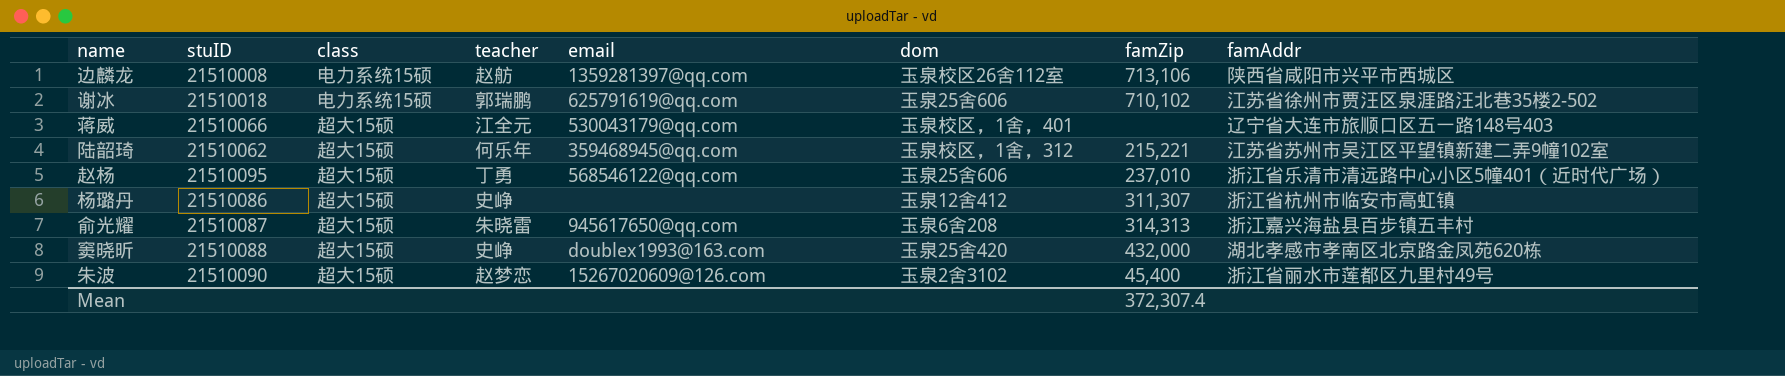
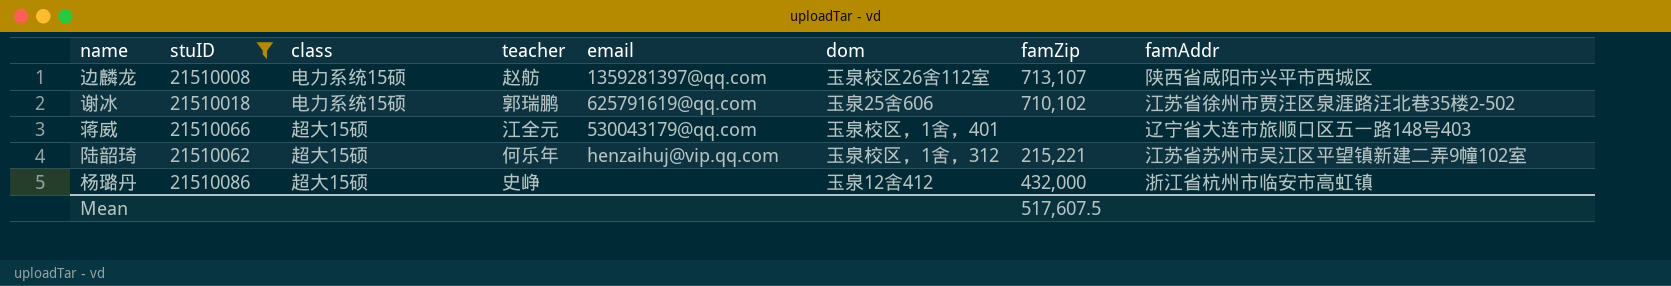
filter: none -> stuID <= 21510086
边麟龙 | famZip: 713,106 -> 713,107
陆韶琦 | email: 359468945@qq.com -> henzaihuj@vip.qq.com
杨璐丹 | famZip: 311,307 -> 432,000
Mean | famZip: 372,307.4 -> 517,607.5

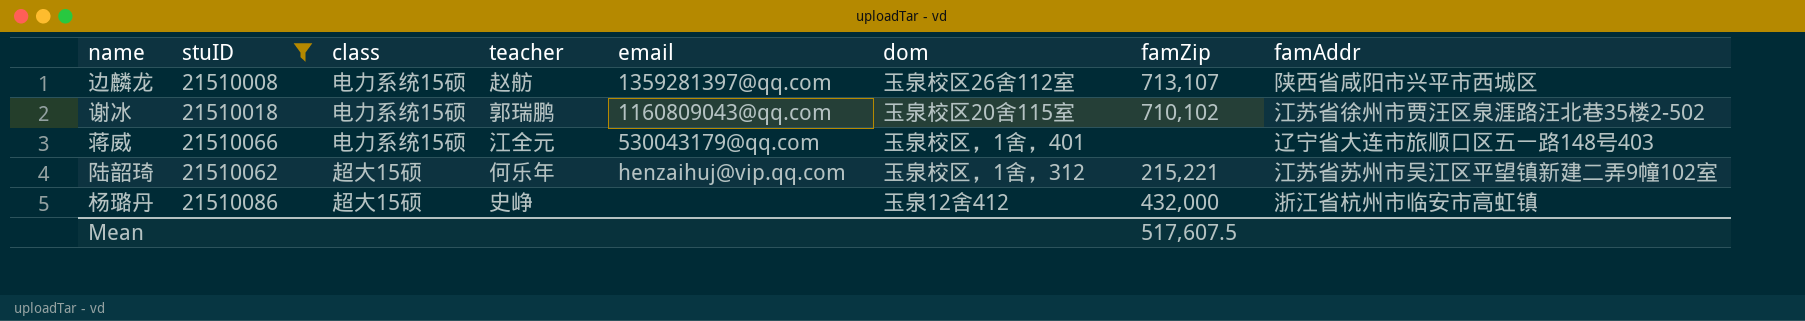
谢冰 | email: 625791619@qq.com -> 1160809043@qq.com
谢冰 | dom: 玉泉25舍606 -> 玉泉校区20舍115室
蒋威 | class: 超大15硕 -> 电力系统15硕

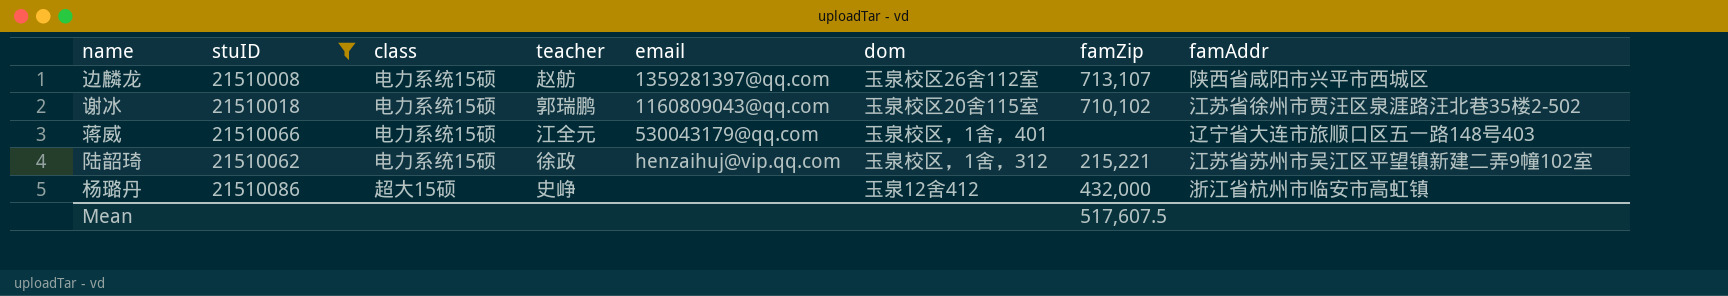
陆韶琦 | class: 超大15硕 -> 电力系统15硕
陆韶琦 | teacher: 何乐年 -> 徐政

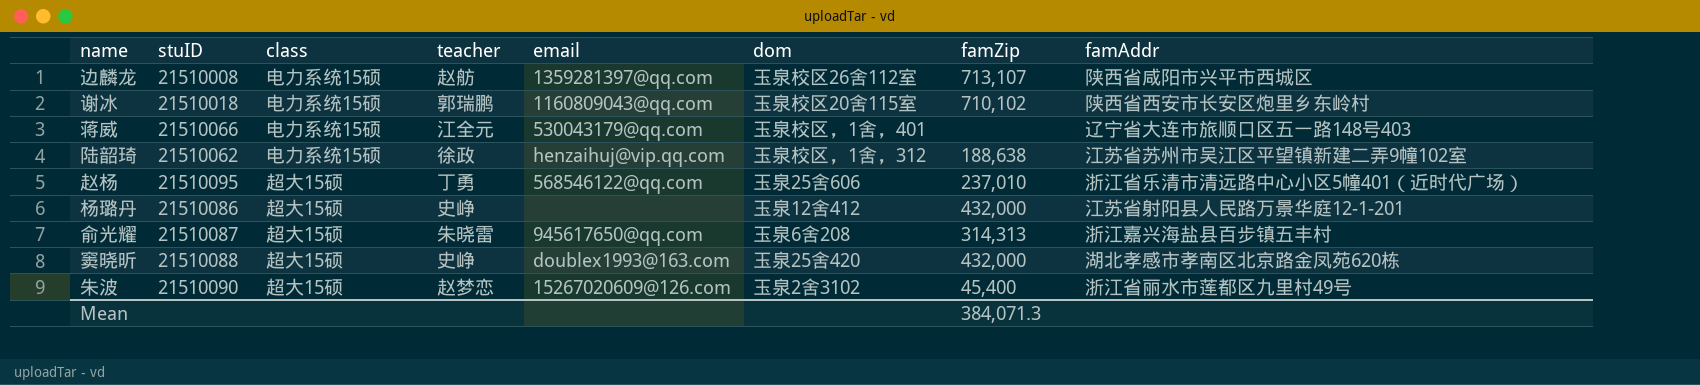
filter: stuID <= 21510086 -> none
谢冰 | famAddr: 江苏省徐州市贾汪区泉涯路汪北巷35楼2-502 -> 陕西省西安市长安区炮里乡东岭村
陆韶琦 | famZip: 215,221 -> 188,638
杨璐丹 | famAddr: 浙江省杭州市临安市高虹镇 -> 江苏省射阳县人民路万景华庭12-1-201
Mean | famZip: 517,607.5 -> 384,071.3

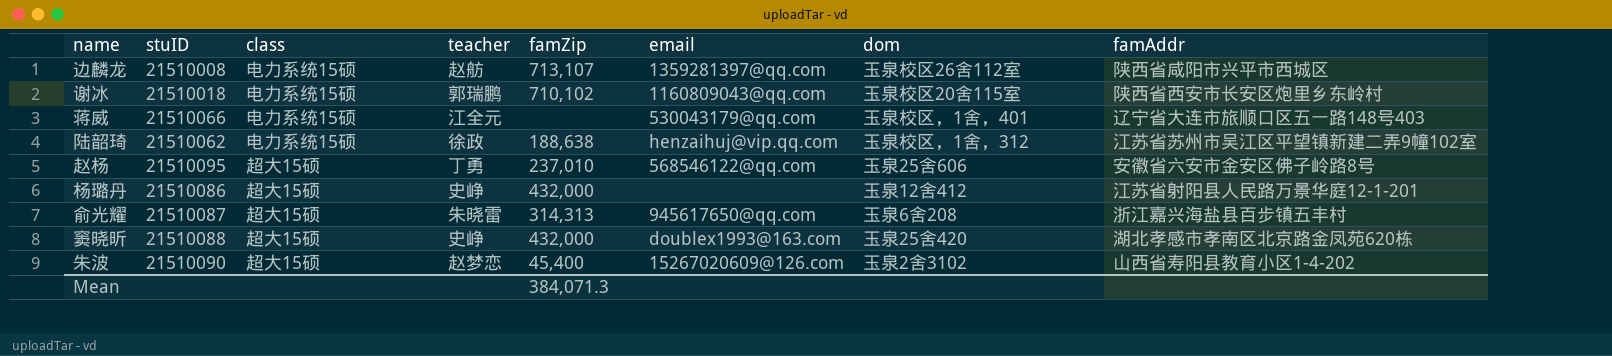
column famZip | position: 7 -> 5
赵杨 | famAddr: 浙江省乐清市清远路中心小区5幢401（近时代广场） -> 安徽省六安市金安区佛子岭路8号
朱波 | famAddr: 浙江省丽水市莲都区九里村49号 -> 山西省寿阳县教育小区1-4-202

